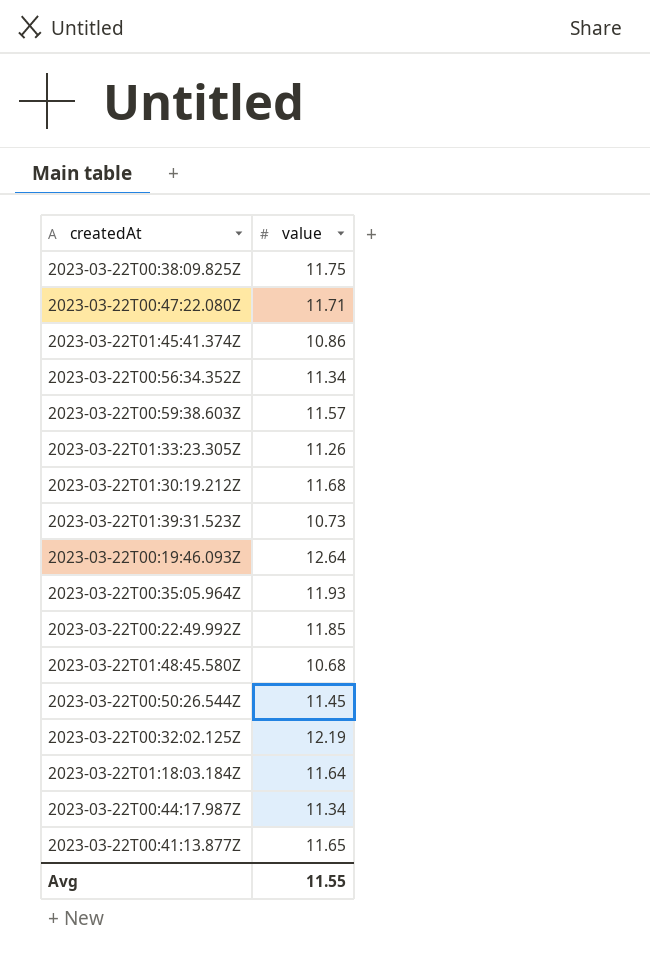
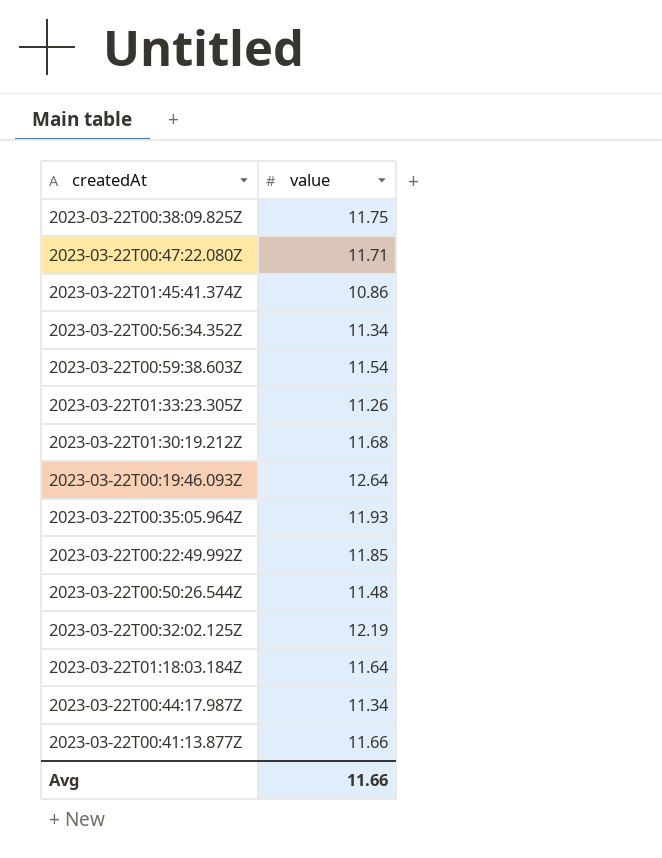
row 2023-03-22T01:39:31.523Z: 10.73 -> none
row 2023-03-22T01:48:45.580Z: 10.68 -> none
2023-03-22T00:59:38.603Z | value: 11.57 -> 11.54
2023-03-22T00:50:26.544Z | value: 11.45 -> 11.48
2023-03-22T00:41:13.877Z | value: 11.65 -> 11.66
Avg | value: 11.55 -> 11.66

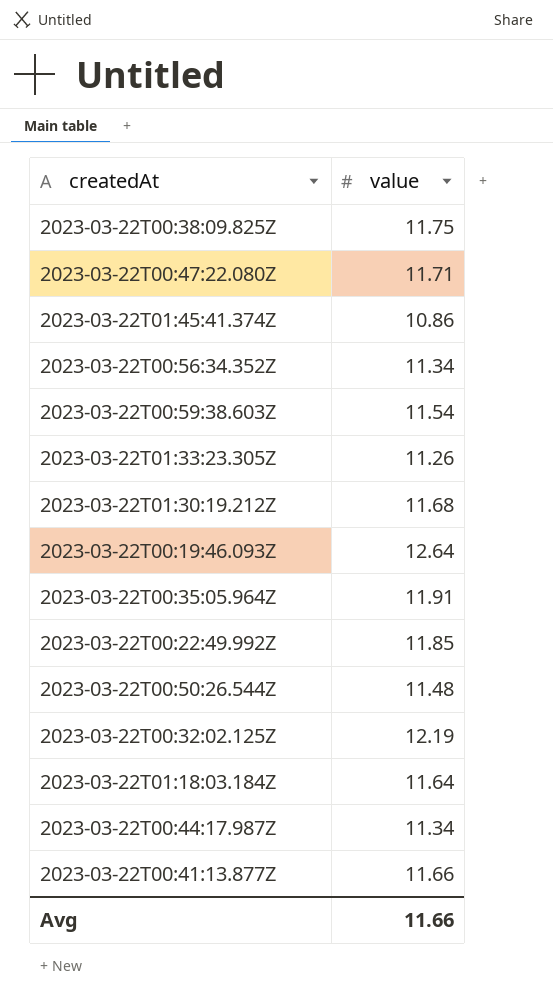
2023-03-22T00:35:05.964Z | value: 11.93 -> 11.91

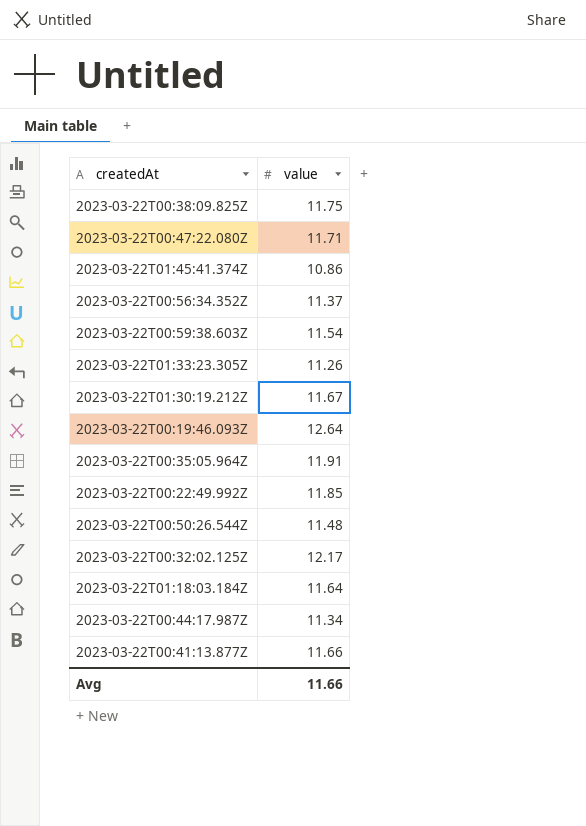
2023-03-22T00:56:34.352Z | value: 11.34 -> 11.37
2023-03-22T01:30:19.212Z | value: 11.68 -> 11.67
2023-03-22T00:32:02.125Z | value: 12.19 -> 12.17

